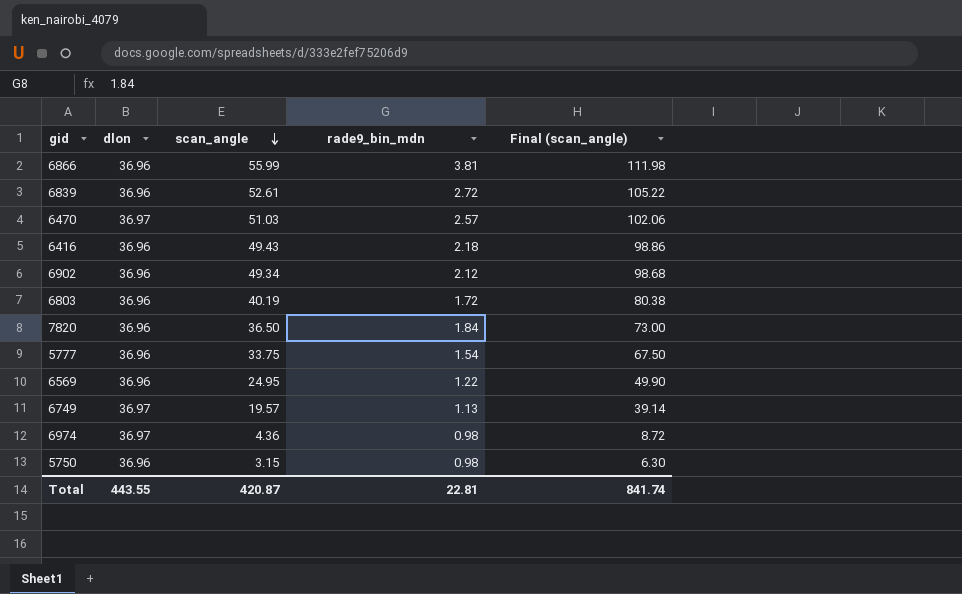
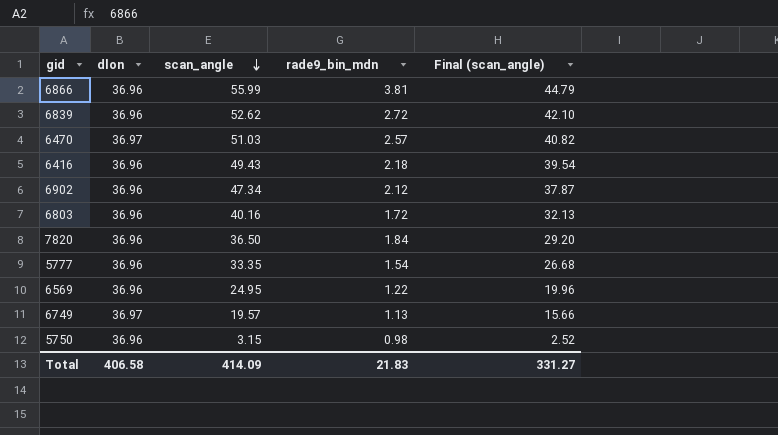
column Final (scan_angle) | formula: [scan_angle] * 2 -> [scan_angle] * 0.8
row 6974: 36.97 | 4.36 | 0.98 | 8.72 -> none
6839 | scan_angle: 52.61 -> 52.62
6902 | scan_angle: 49.34 -> 47.34
6803 | scan_angle: 40.19 -> 40.16
5777 | scan_angle: 33.75 -> 33.35
Total | dlon: 443.55 -> 406.58
Total | scan_angle: 420.87 -> 414.09
Total | rade9_bin_mdn: 22.81 -> 21.83
Total | Final (scan_angle): 841.74 -> 331.27

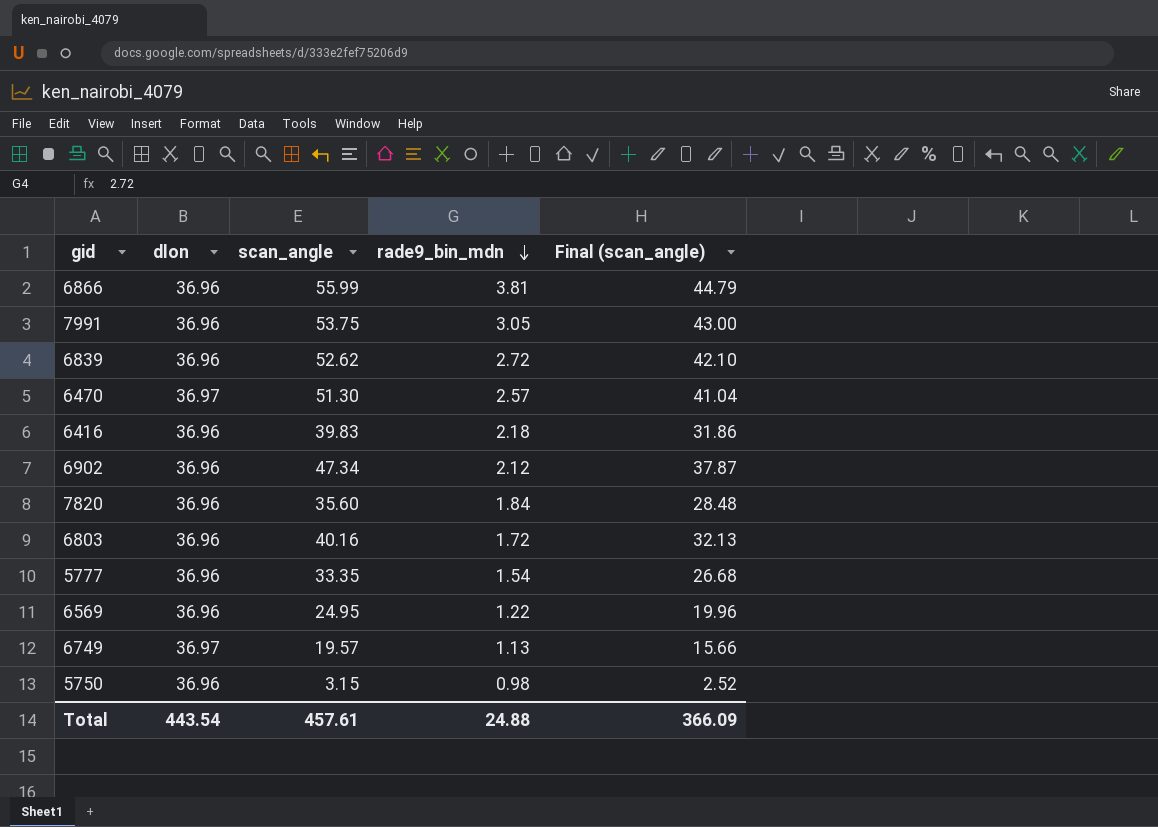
row order: scan_angle descending -> rade9_bin_mdn descending
row 7991: none -> 36.96 | 53.75 | 3.05 | 43.00
6470 | scan_angle: 51.03 -> 51.30
6470 | Final (scan_angle): 40.82 -> 41.04
6416 | scan_angle: 49.43 -> 39.83
6416 | Final (scan_angle): 39.54 -> 31.86
7820 | scan_angle: 36.50 -> 35.60
7820 | Final (scan_angle): 29.20 -> 28.48
Total | dlon: 406.58 -> 443.54
Total | scan_angle: 414.09 -> 457.61
Total | rade9_bin_mdn: 21.83 -> 24.88
Total | Final (scan_angle): 331.27 -> 366.09

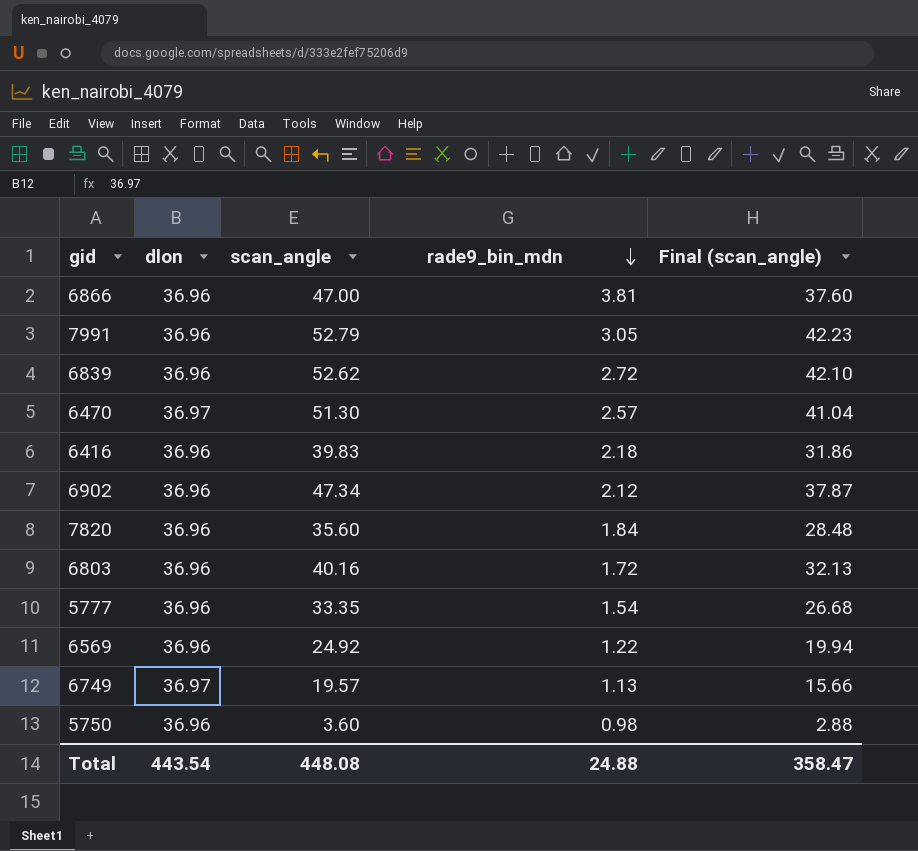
6866 | scan_angle: 55.99 -> 47.00
6866 | Final (scan_angle): 44.79 -> 37.60
7991 | scan_angle: 53.75 -> 52.79
7991 | Final (scan_angle): 43.00 -> 42.23
6569 | scan_angle: 24.95 -> 24.92
6569 | Final (scan_angle): 19.96 -> 19.94
5750 | scan_angle: 3.15 -> 3.60
5750 | Final (scan_angle): 2.52 -> 2.88
Total | scan_angle: 457.61 -> 448.08
Total | Final (scan_angle): 366.09 -> 358.47

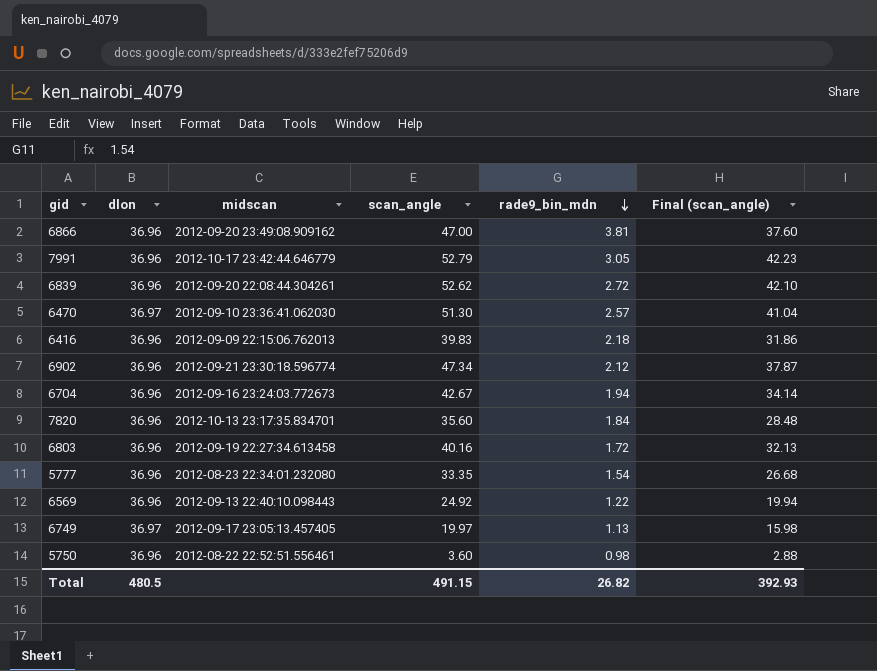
column midscan | position: none -> 3
row 6704: none -> 36.96 | 2012-09-16 23:24:03.772673 | 42.67 | 1.94 | 34.14
6749 | scan_angle: 19.57 -> 19.97
6749 | Final (scan_angle): 15.66 -> 15.98
Total | dlon: 443.54 -> 480.5
Total | scan_angle: 448.08 -> 491.15
Total | rade9_bin_mdn: 24.88 -> 26.82
Total | Final (scan_angle): 358.47 -> 392.93

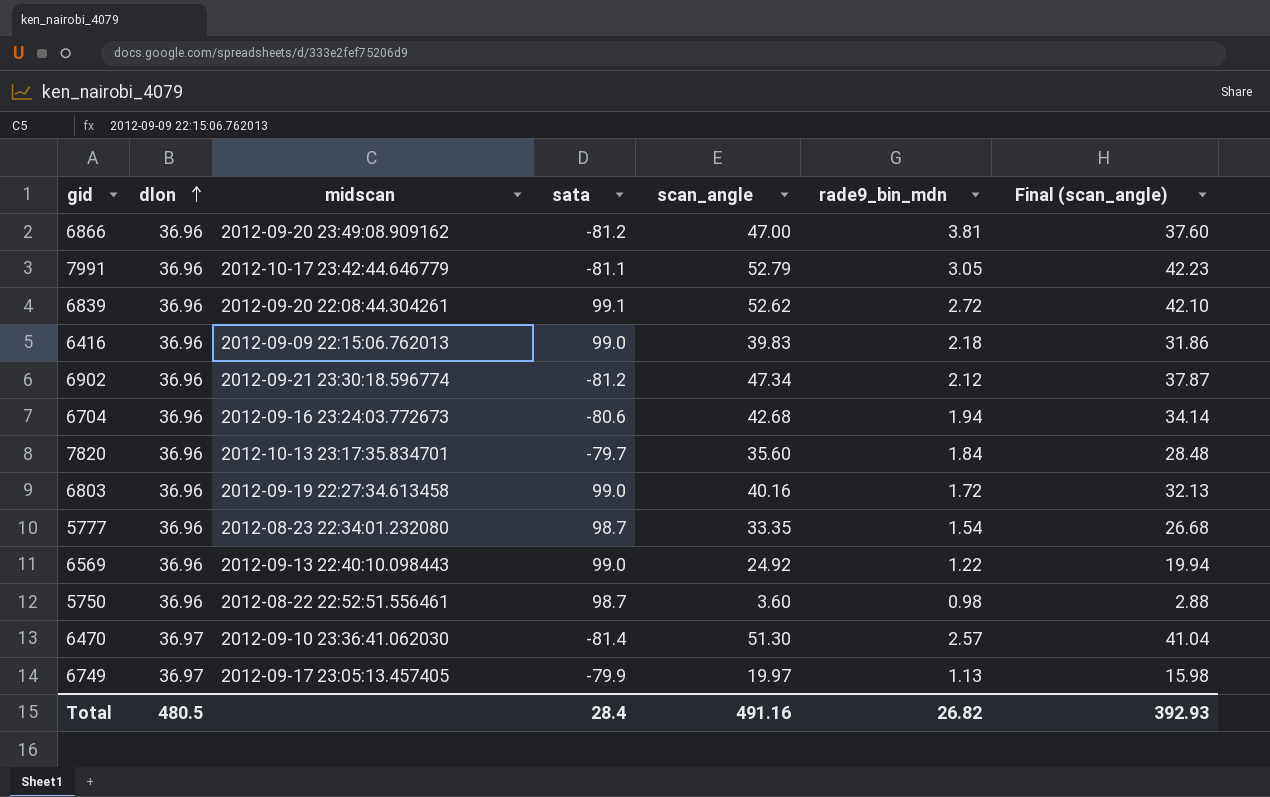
row order: rade9_bin_mdn descending -> dlon ascending
column sata | position: none -> 4
6704 | scan_angle: 42.67 -> 42.68
Total | scan_angle: 491.15 -> 491.16

